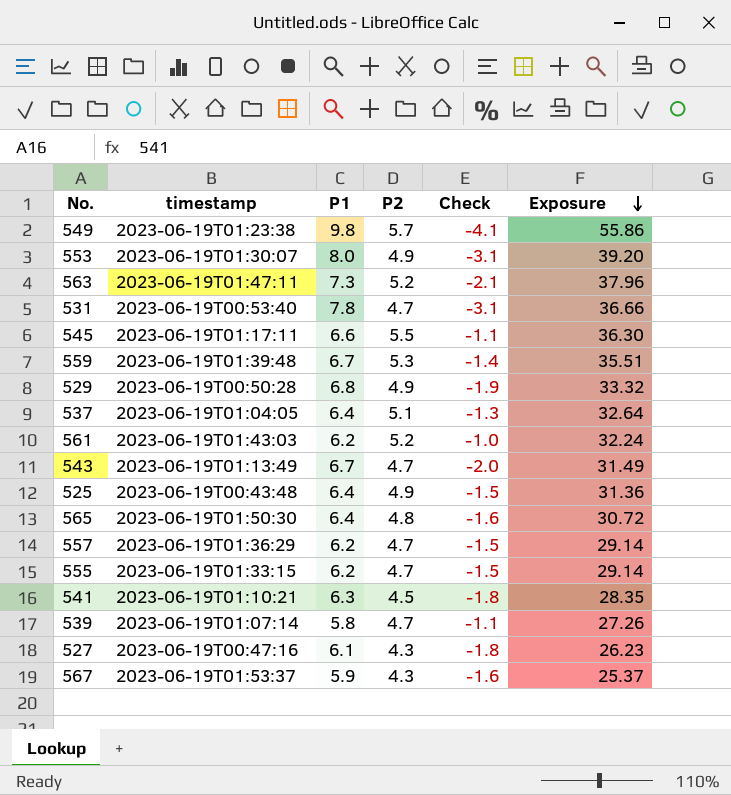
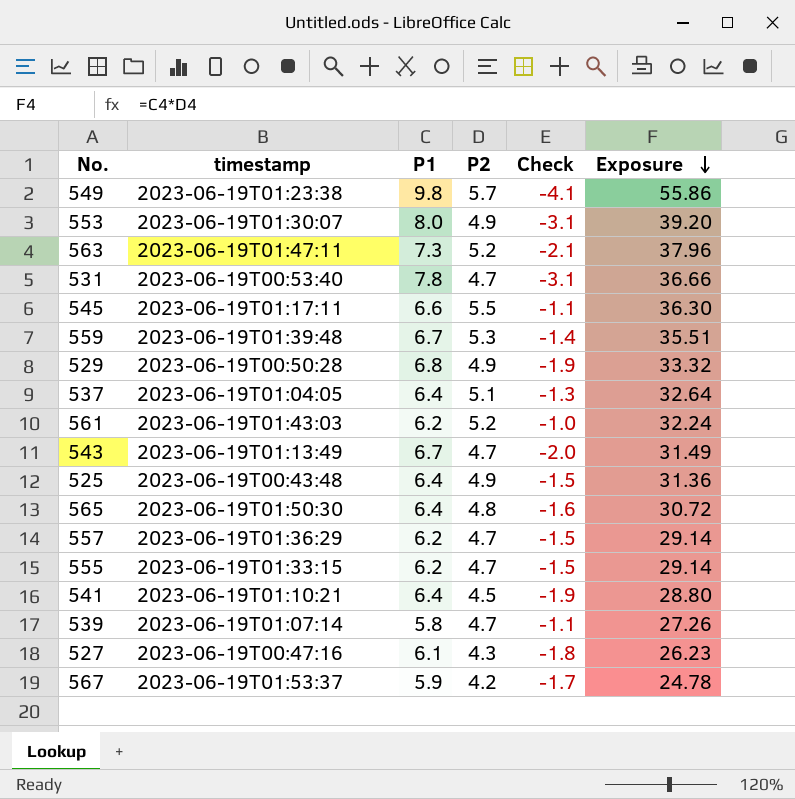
541 | P1: 6.3 -> 6.4
541 | Check: -1.8 -> -1.9
541 | Exposure: 28.35 -> 28.80
567 | P2: 4.3 -> 4.2
567 | Check: -1.6 -> -1.7
567 | Exposure: 25.37 -> 24.78

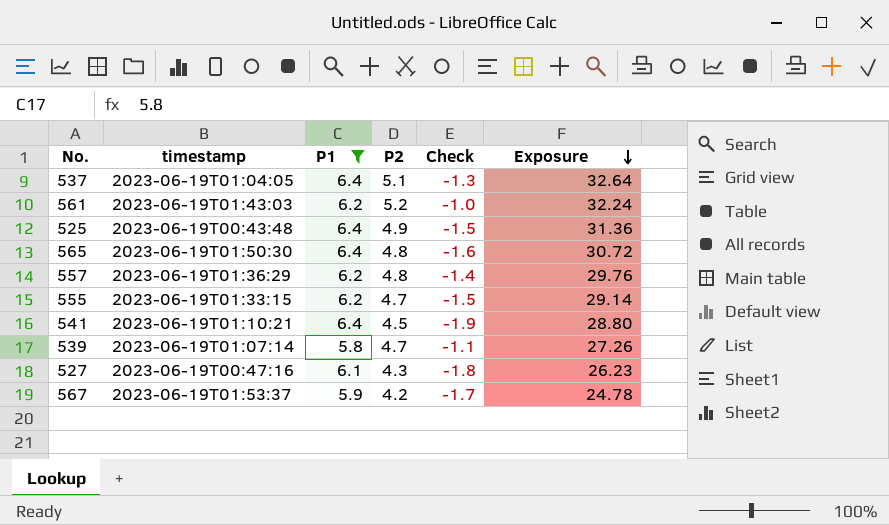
filter: none -> P1 <= 6.4
557 | P2: 4.7 -> 4.8
557 | Check: -1.5 -> -1.4
557 | Exposure: 29.14 -> 29.76

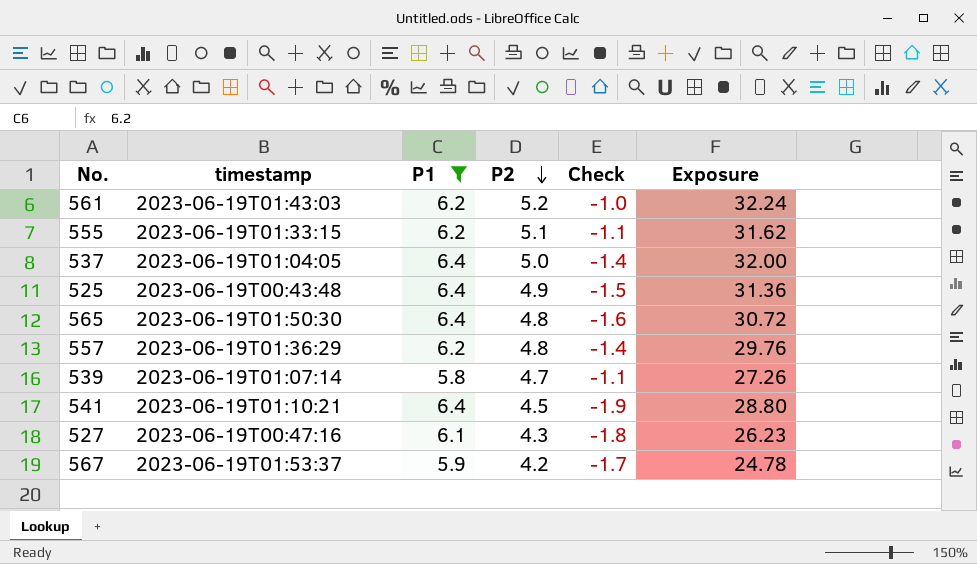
row order: Exposure descending -> P2 descending
555 | P2: 4.7 -> 5.1
555 | Check: -1.5 -> -1.1
555 | Exposure: 29.14 -> 31.62
537 | P2: 5.1 -> 5.0
537 | Check: -1.3 -> -1.4
537 | Exposure: 32.64 -> 32.00

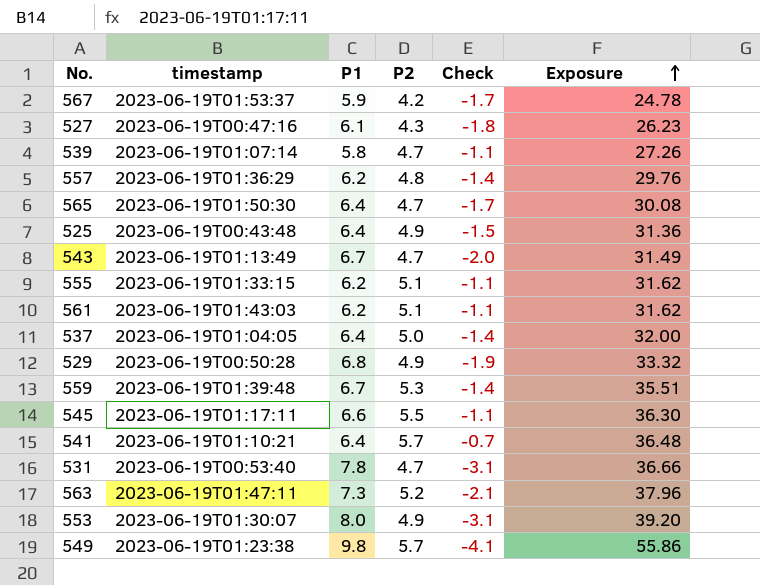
filter: P1 <= 6.4 -> none
row order: P2 descending -> Exposure ascending
565 | P2: 4.8 -> 4.7
565 | Check: -1.6 -> -1.7
565 | Exposure: 30.72 -> 30.08
561 | P2: 5.2 -> 5.1
561 | Check: -1.0 -> -1.1
561 | Exposure: 32.24 -> 31.62
541 | P2: 4.5 -> 5.7
541 | Check: -1.9 -> -0.7
541 | Exposure: 28.80 -> 36.48

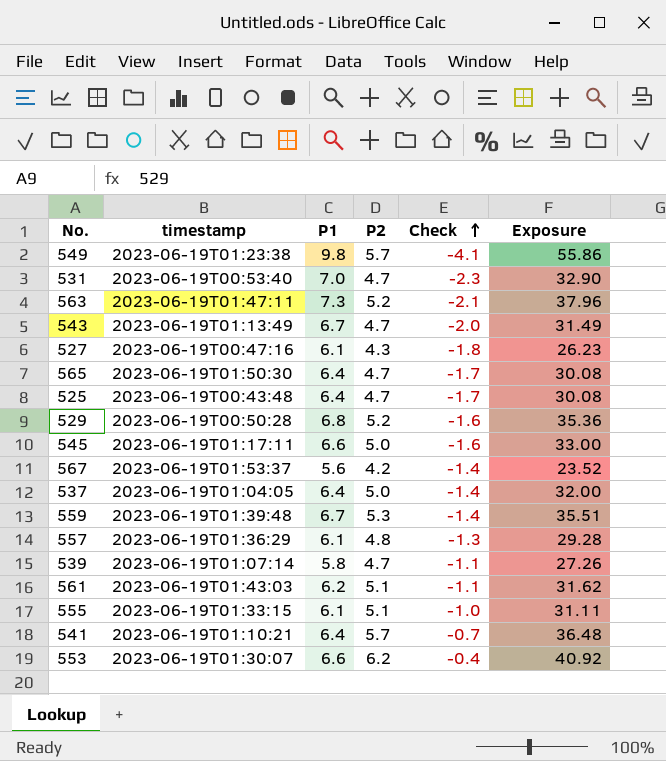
row order: Exposure ascending -> Check ascending
531 | P1: 7.8 -> 7.0
531 | Check: -3.1 -> -2.3
531 | Exposure: 36.66 -> 32.90
525 | P2: 4.9 -> 4.7
525 | Check: -1.5 -> -1.7
525 | Exposure: 31.36 -> 30.08
529 | P2: 4.9 -> 5.2
529 | Check: -1.9 -> -1.6
529 | Exposure: 33.32 -> 35.36
545 | P2: 5.5 -> 5.0
545 | Check: -1.1 -> -1.6
545 | Exposure: 36.30 -> 33.00
567 | P1: 5.9 -> 5.6
567 | Check: -1.7 -> -1.4
567 | Exposure: 24.78 -> 23.52
557 | P1: 6.2 -> 6.1
557 | Check: -1.4 -> -1.3
557 | Exposure: 29.76 -> 29.28
555 | P1: 6.2 -> 6.1
555 | Check: -1.1 -> -1.0
555 | Exposure: 31.62 -> 31.11
553 | P1: 8.0 -> 6.6
553 | P2: 4.9 -> 6.2
553 | Check: -3.1 -> -0.4
553 | Exposure: 39.20 -> 40.92

